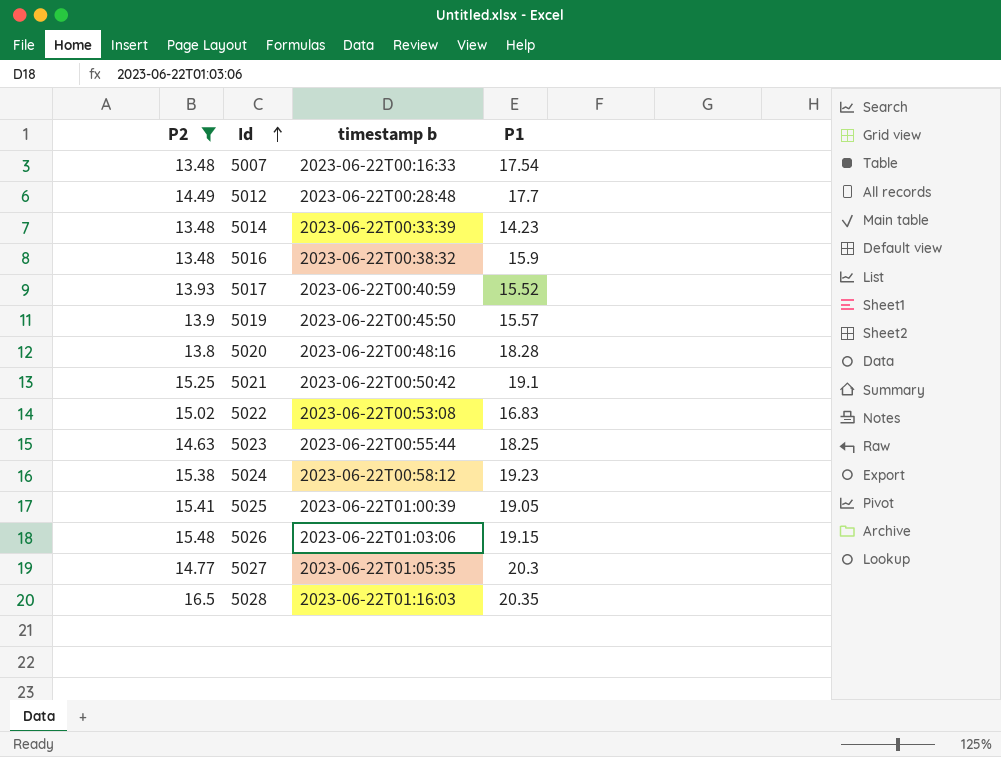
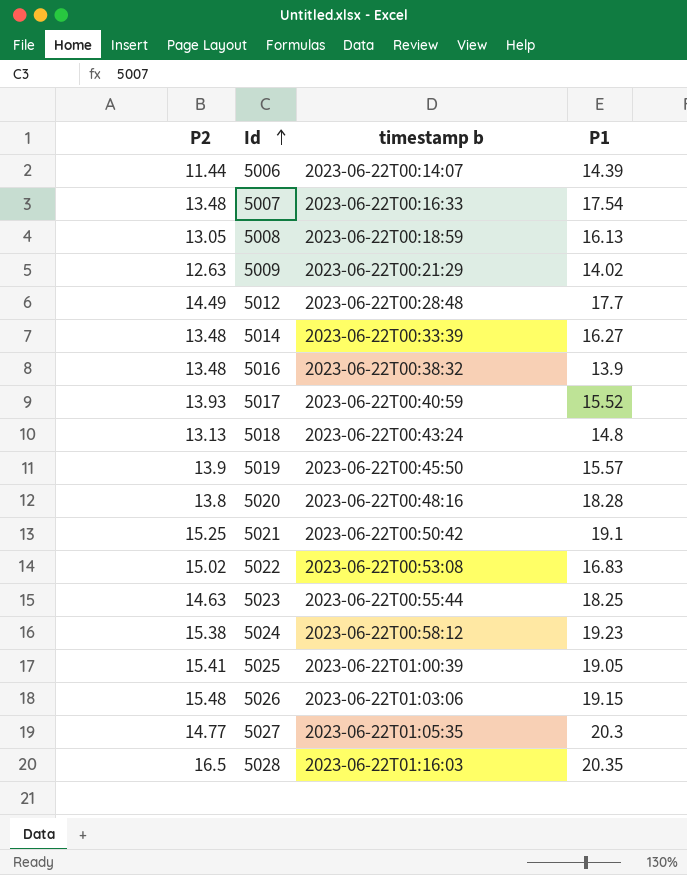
filter: P2 >= 13.48 -> none
5014 | P1: 14.23 -> 16.27
5016 | P1: 15.9 -> 13.9

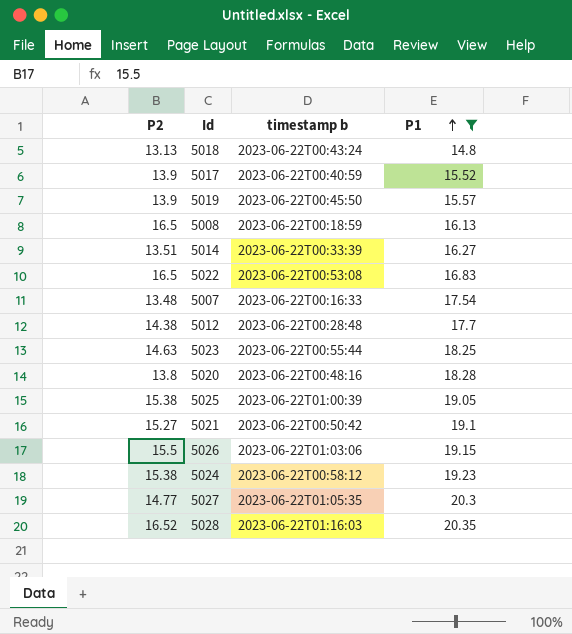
filter: none -> P1 >= 14.8
row order: Id ascending -> P1 ascending
5017 | P2: 13.93 -> 13.9
5008 | P2: 13.05 -> 16.5
5014 | P2: 13.48 -> 13.51
5022 | P2: 15.02 -> 16.5
5012 | P2: 14.49 -> 14.38
5025 | P2: 15.41 -> 15.38
5021 | P2: 15.25 -> 15.27
5026 | P2: 15.48 -> 15.5
5028 | P2: 16.5 -> 16.52

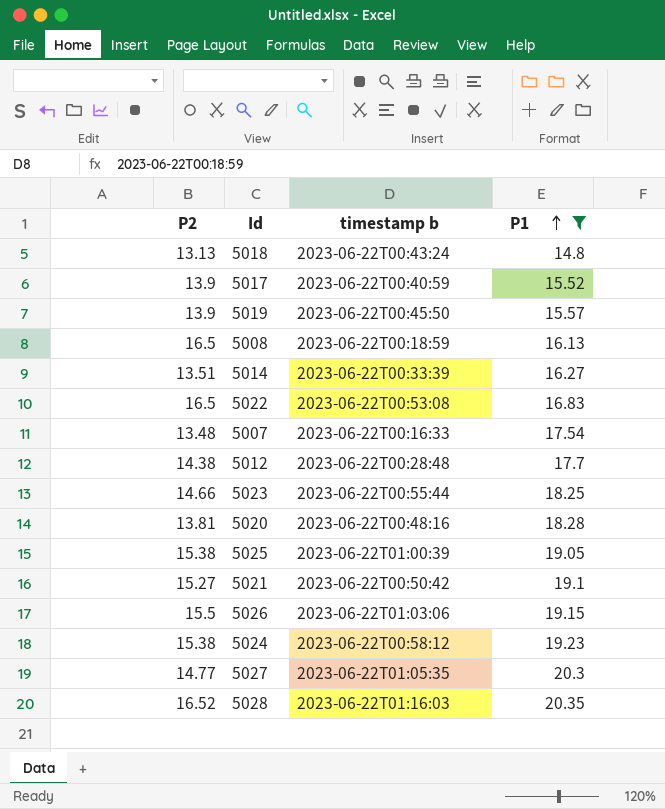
5023 | P2: 14.63 -> 14.66
5020 | P2: 13.8 -> 13.81

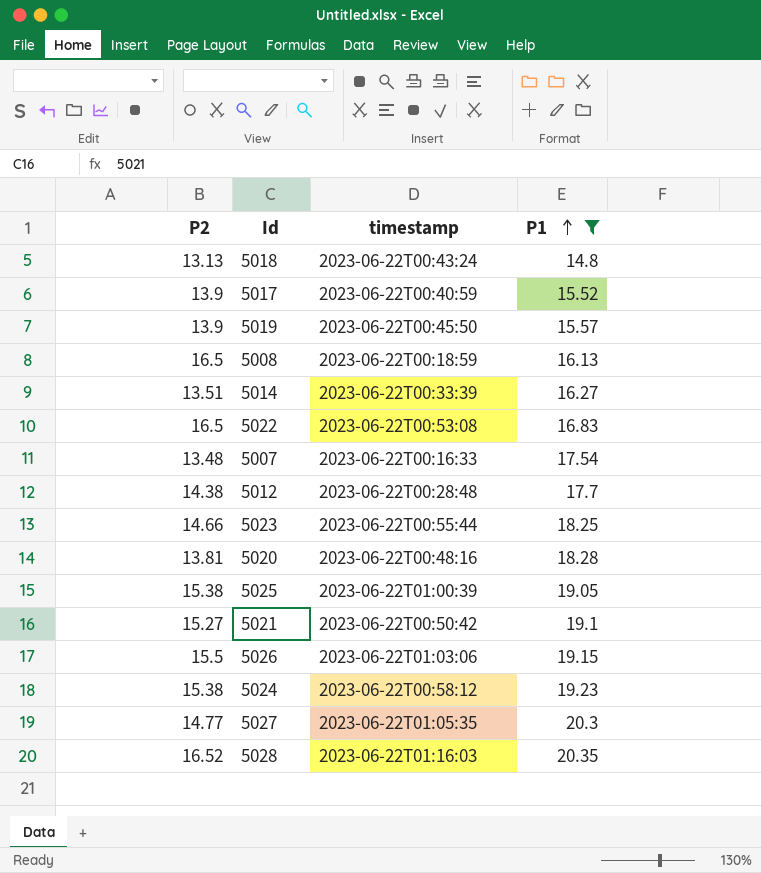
column name: timestamp b -> timestamp

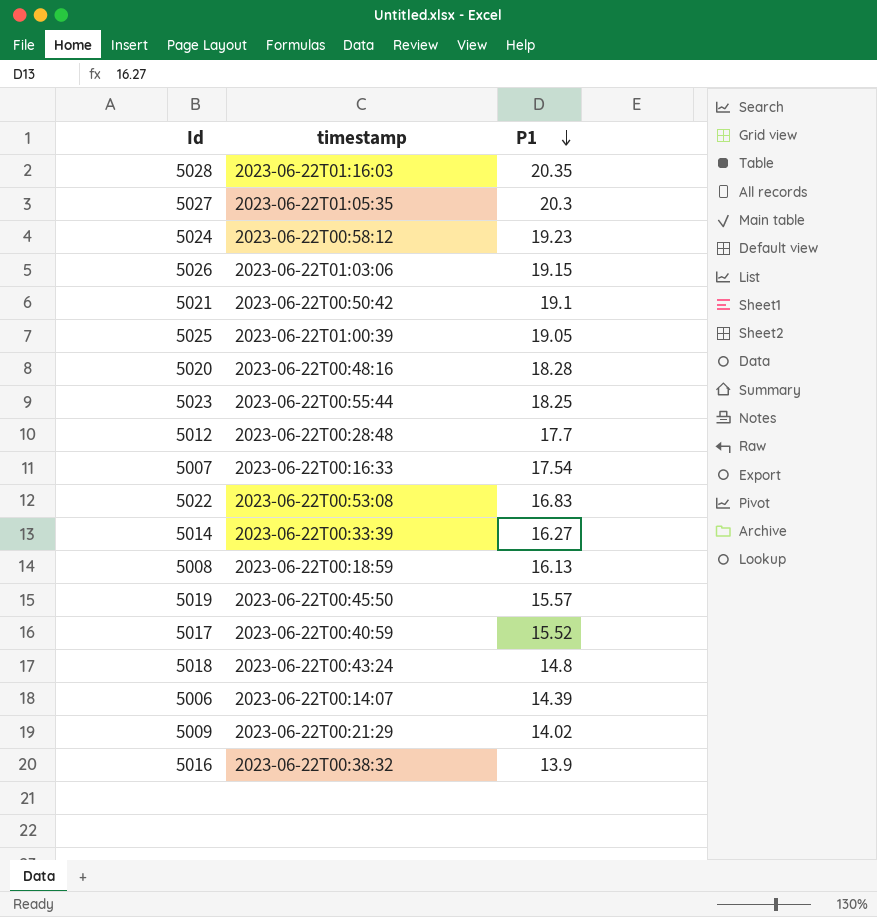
filter: P1 >= 14.8 -> none
row order: P1 ascending -> P1 descending
column P2 | position: 1 -> none

